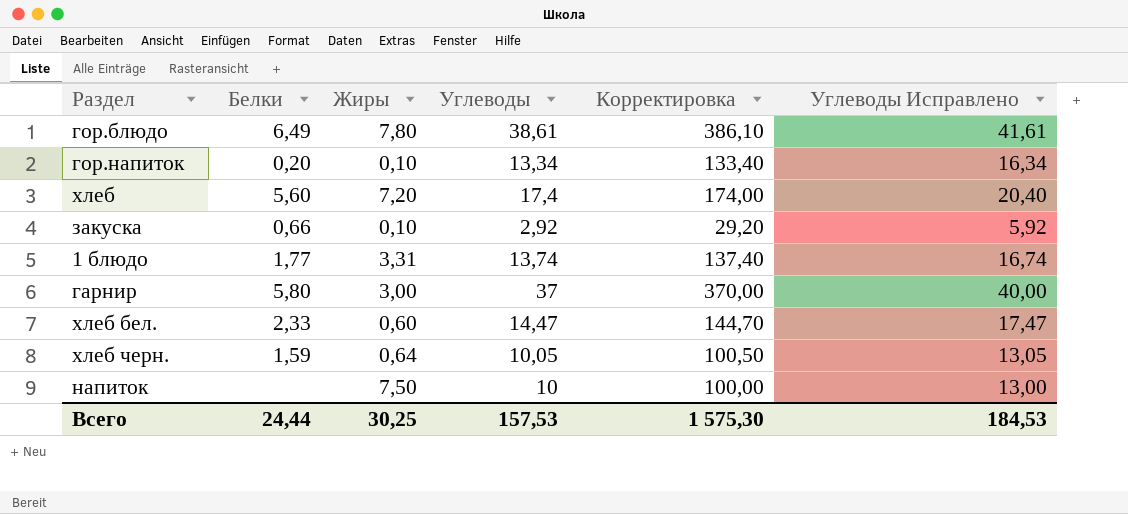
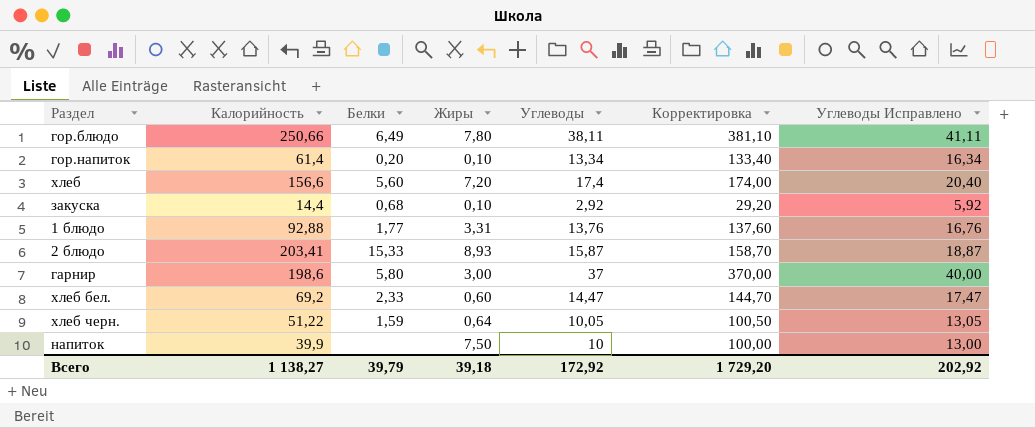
column Калорийность | position: none -> 2
гор.блюдо | Углеводы: 38,61 -> 38,11
гор.блюдо | Корректировка: 386,10 -> 381,10
гор.блюдо | Углеводы Исправлено: 41,61 -> 41,11
закуска | Белки: 0,66 -> 0,68
1 блюдо | Углеводы: 13,74 -> 13,76
1 блюдо | Корректировка: 137,40 -> 137,60
1 блюдо | Углеводы Исправлено: 16,74 -> 16,76
row 2 блюдо: none -> 203,41 | 15,33 | 8,93 | 15,87 | 158,70 | 18,87
Всего | Белки: 24,44 -> 39,79
Всего | Жиры: 30,25 -> 39,18
Всего | Углеводы: 157,53 -> 172,92
Всего | Корректировка: 1 575,30 -> 1 729,20
Всего | Углеводы Исправлено: 184,53 -> 202,92

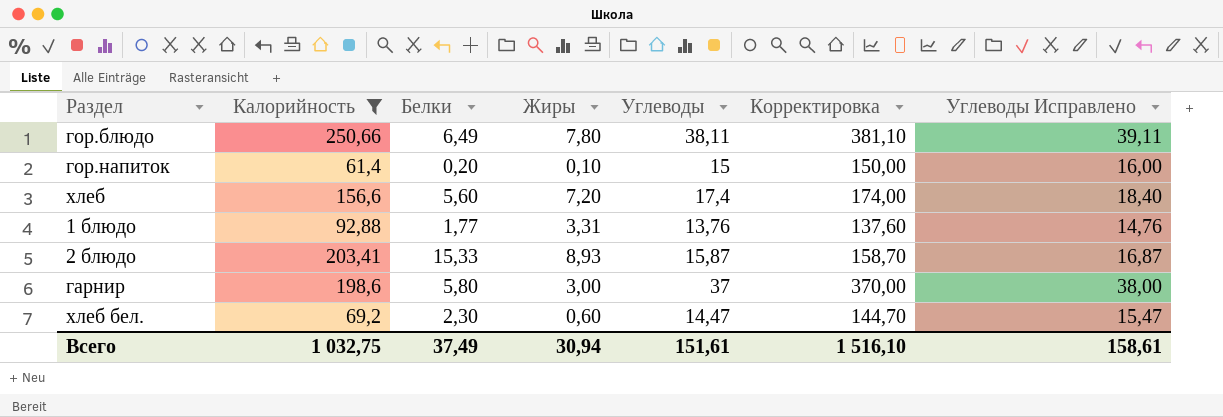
filter: none -> Калорийность >= 61,4
column Углеводы Исправлено | formula: [Углеводы] + 3 -> [Углеводы] + 1
гор.напиток | Углеводы: 13,34 -> 15
гор.напиток | Корректировка: 133,40 -> 150,00
хлеб бел. | Белки: 2,33 -> 2,30
Всего | Калорийность: 1 138,27 -> 1 032,75
Всего | Белки: 39,79 -> 37,49
Всего | Жиры: 39,18 -> 30,94
Всего | Углеводы: 172,92 -> 151,61
Всего | Корректировка: 1 729,20 -> 1 516,10
Всего | Углеводы Исправлено: 202,92 -> 158,61

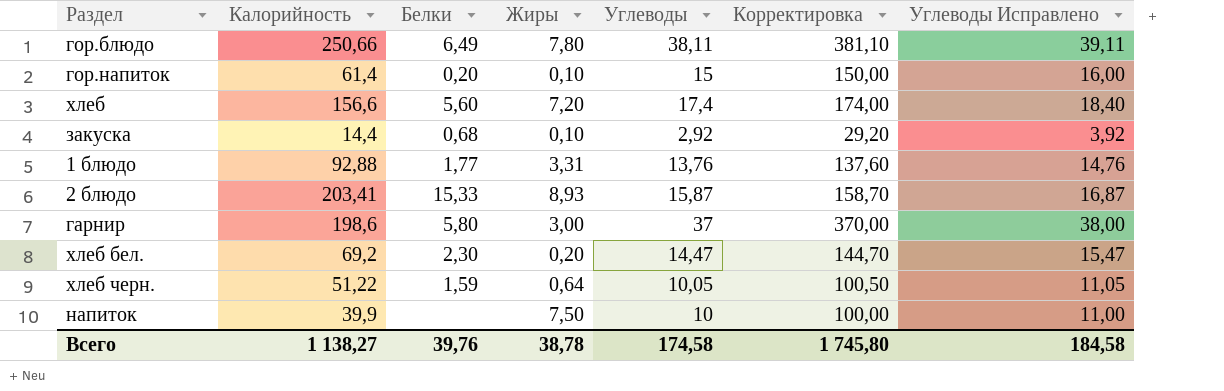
filter: Калорийность >= 61,4 -> none
хлеб бел. | Жиры: 0,60 -> 0,20
Всего | Калорийность: 1 032,75 -> 1 138,27
Всего | Белки: 37,49 -> 39,76
Всего | Жиры: 30,94 -> 38,78
Всего | Углеводы: 151,61 -> 174,58
Всего | Корректировка: 1 516,10 -> 1 745,80
Всего | Углеводы Исправлено: 158,61 -> 184,58

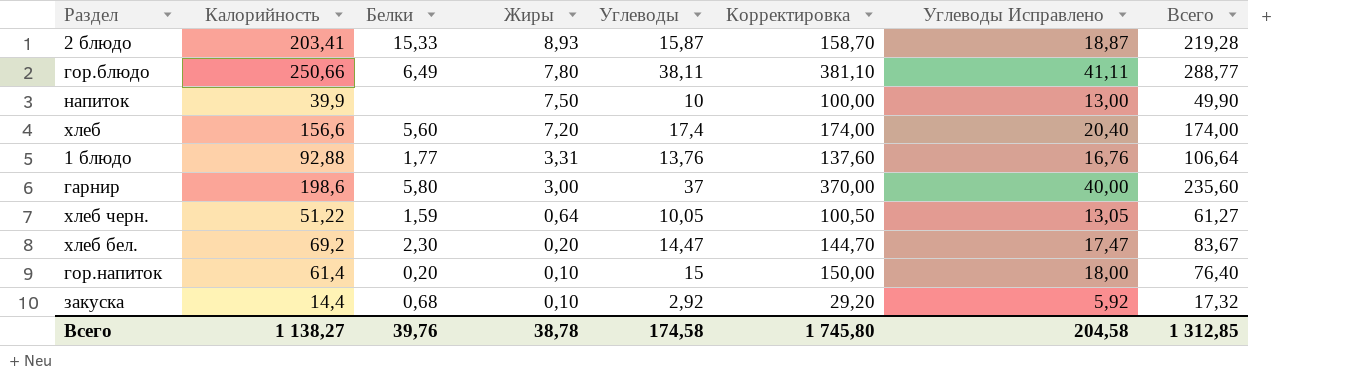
row order: none -> Жиры descending
column Углеводы Исправлено | formula: [Углеводы] + 1 -> [Углеводы] + 3
column Всего | formula: none -> [Калорийность] + [Углеводы]
Всего | Углеводы Исправлено: 184,58 -> 204,58

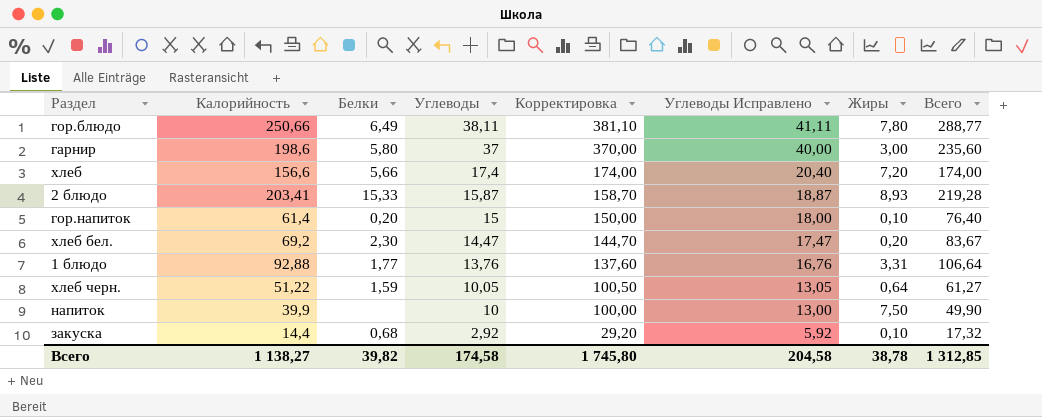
row order: Жиры descending -> Углеводы descending
column Жиры | position: 4 -> 7
хлеб | Белки: 5,60 -> 5,66
Всего | Белки: 39,76 -> 39,82

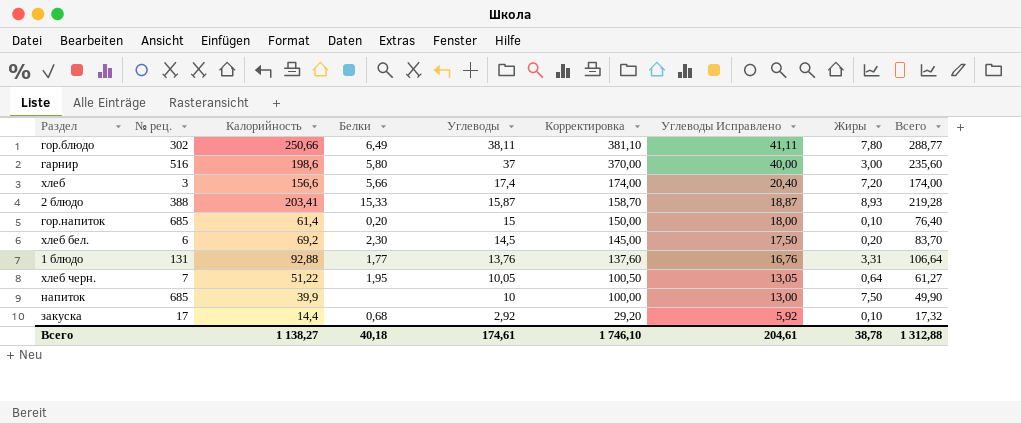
column № рец. | position: none -> 2
хлеб бел. | Углеводы: 14,47 -> 14,5
хлеб бел. | Корректировка: 144,70 -> 145,00
хлеб бел. | Углеводы Исправлено: 17,47 -> 17,50
хлеб бел. | Всего: 83,67 -> 83,70
хлеб черн. | Белки: 1,59 -> 1,95
Всего | Белки: 39,82 -> 40,18
Всего | Углеводы: 174,58 -> 174,61
Всего | Корректировка: 1 745,80 -> 1 746,10
Всего | Углеводы Исправлено: 204,58 -> 204,61
Всего | Всего: 1 312,85 -> 1 312,88

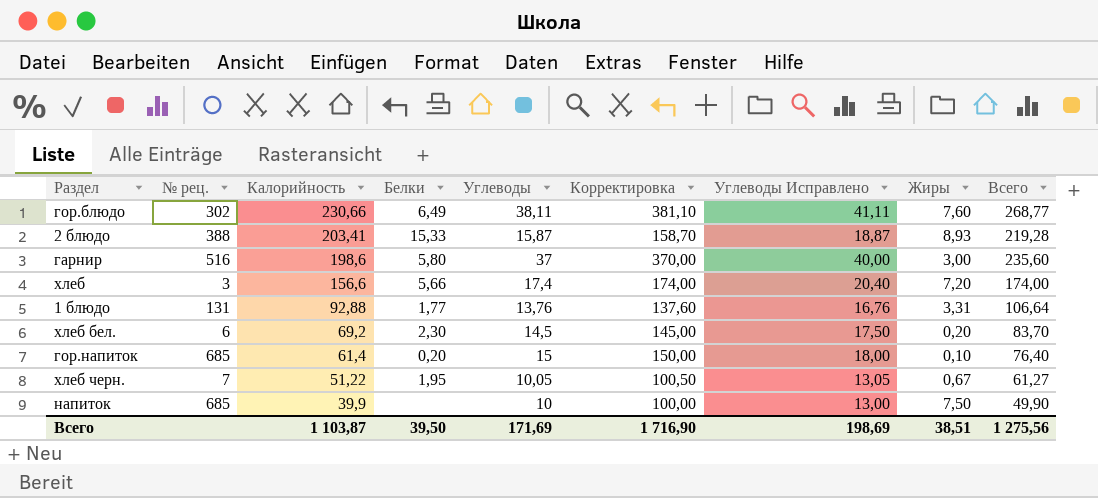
row order: Углеводы descending -> Калорийность descending
row закуска: 17 | 14,4 | 0,68 | 2,92 | 29,20 | 5,92 | 0,10 | 17,32 -> none
гор.блюдо | Калорийность: 250,66 -> 230,66
гор.блюдо | Жиры: 7,80 -> 7,60
гор.блюдо | Всего: 288,77 -> 268,77
хлеб черн. | Жиры: 0,64 -> 0,67
Всего | Калорийность: 1 138,27 -> 1 103,87
Всего | Белки: 40,18 -> 39,50
Всего | Углеводы: 174,61 -> 171,69
Всего | Корректировка: 1 746,10 -> 1 716,90
Всего | Углеводы Исправлено: 204,61 -> 198,69
Всего | Жиры: 38,78 -> 38,51
Всего | Всего: 1 312,88 -> 1 275,56

